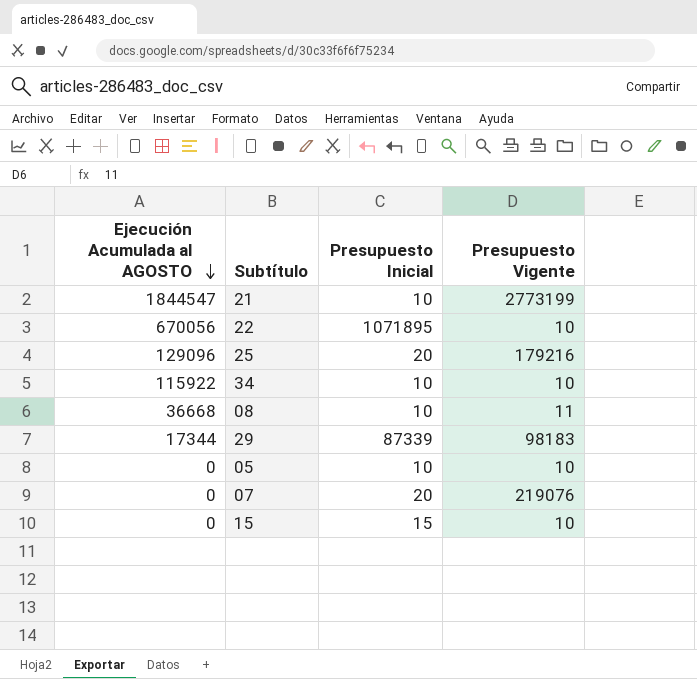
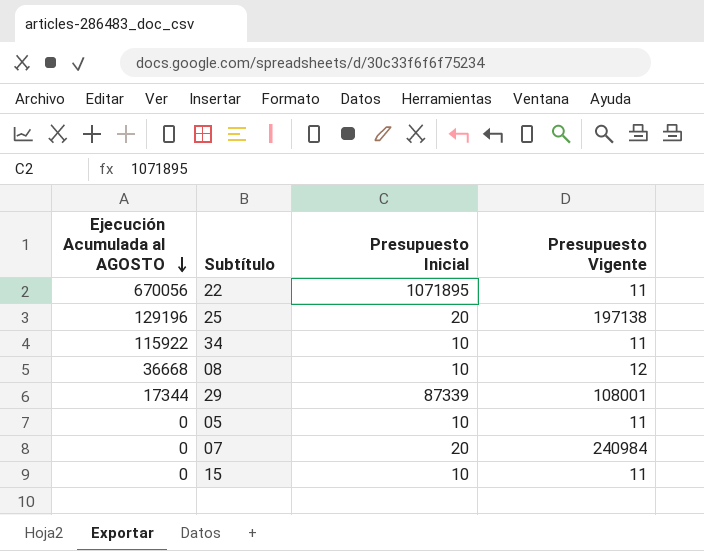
row 21: 1844547 | 10 | 2773199 -> none
22 | Presupuesto Vigente: 10 -> 11
25 | Ejecución Acumulada al AGOSTO: 129096 -> 129196
25 | Presupuesto Vigente: 179216 -> 197138
34 | Presupuesto Vigente: 10 -> 11
08 | Presupuesto Vigente: 11 -> 12
29 | Presupuesto Vigente: 98183 -> 108001
05 | Presupuesto Vigente: 10 -> 11
07 | Presupuesto Vigente: 219076 -> 240984
15 | Presupuesto Inicial: 15 -> 10
15 | Presupuesto Vigente: 10 -> 11

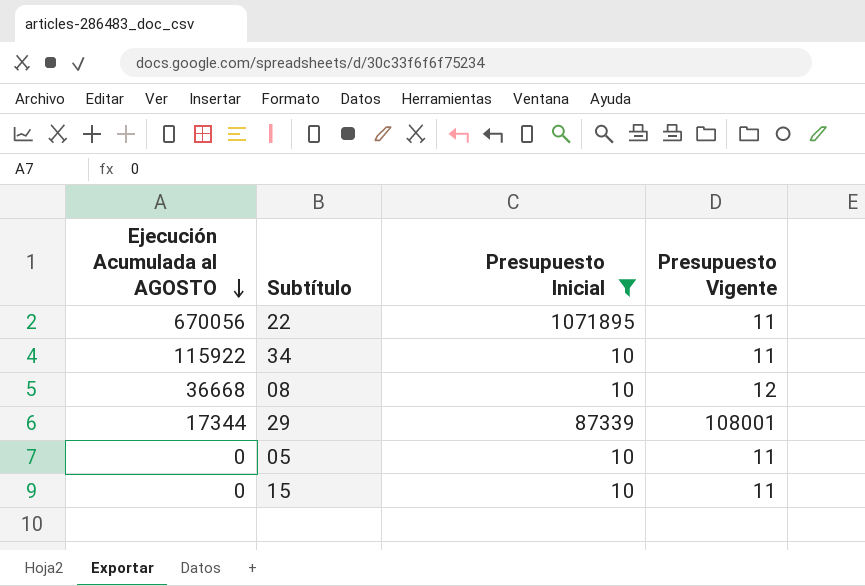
filter: none -> Presupuesto Inicial != 20

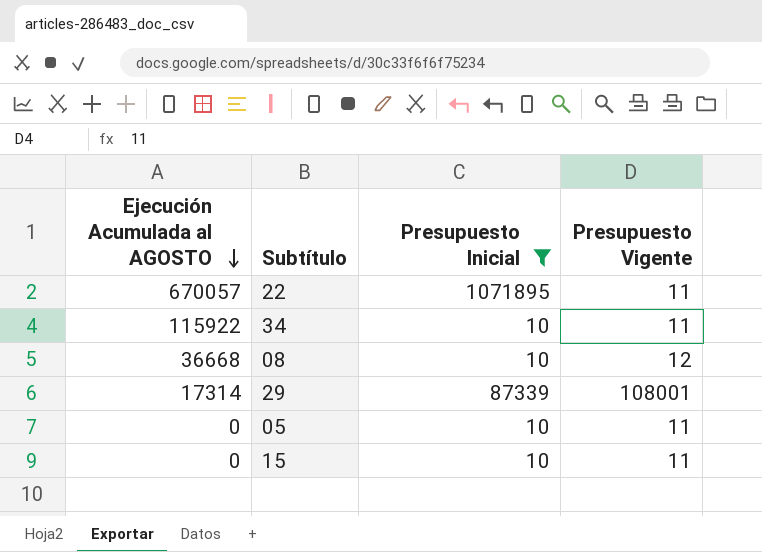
22 | Ejecución Acumulada al AGOSTO: 670056 -> 670057
29 | Ejecución Acumulada al AGOSTO: 17344 -> 17314

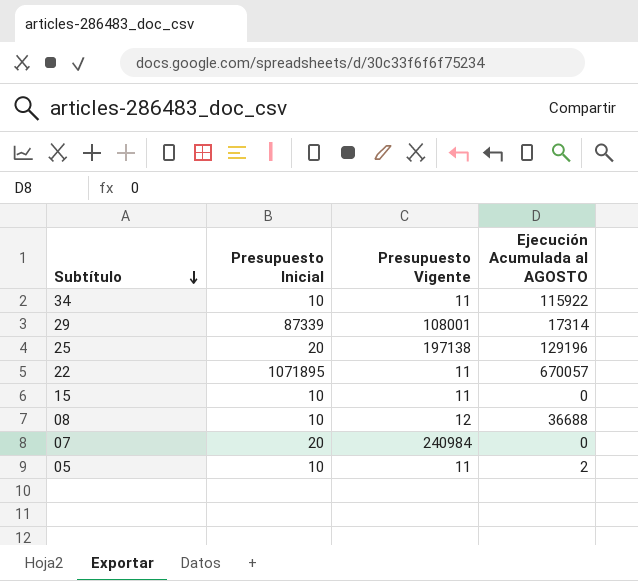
filter: Presupuesto Inicial != 20 -> none
row order: Ejecución Acumulada al AGOSTO descending -> Subtítulo descending
column Ejecución Acumulada al AGOSTO | position: 1 -> 4
08 | Ejecución Acumulada al AGOSTO: 36668 -> 36688
05 | Ejecución Acumulada al AGOSTO: 0 -> 2

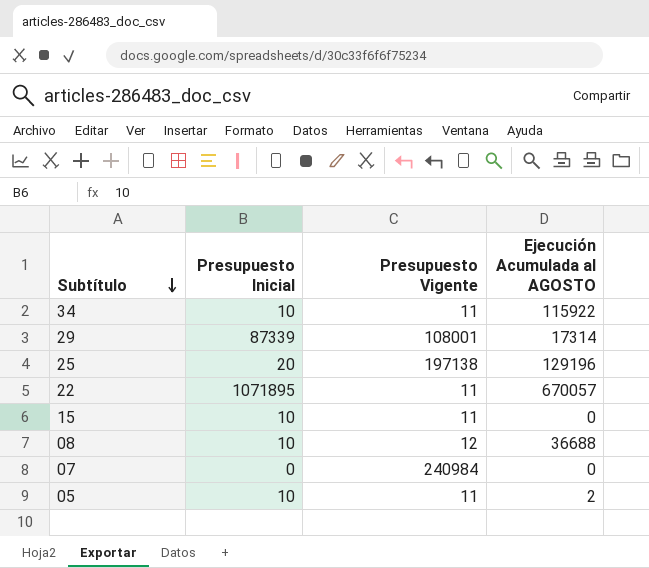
07 | Presupuesto Inicial: 20 -> 0

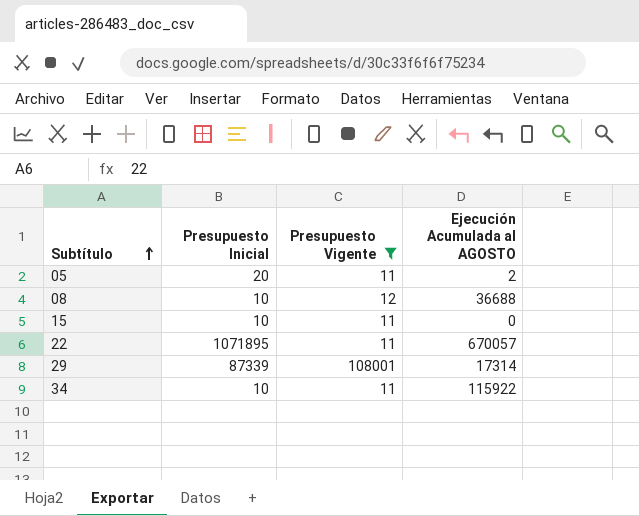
filter: none -> Presupuesto Vigente <= 108001
row order: Subtítulo descending -> Subtítulo ascending
05 | Presupuesto Inicial: 10 -> 20

